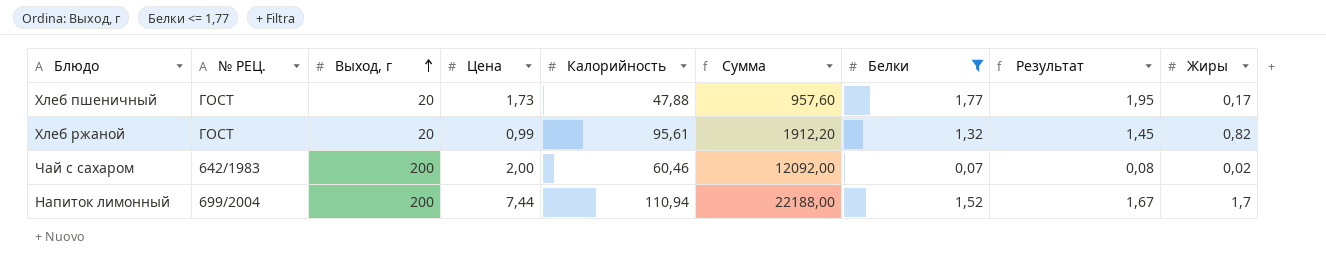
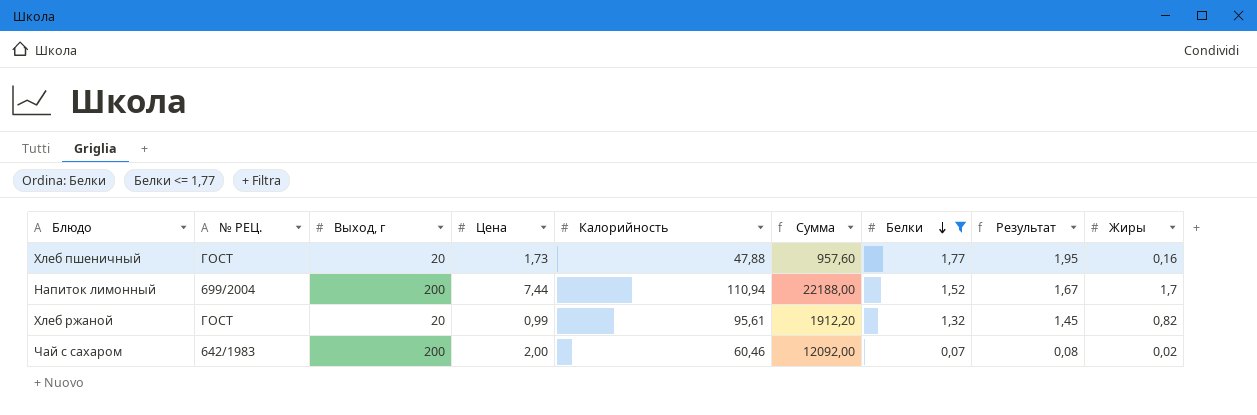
row order: Выход, г ascending -> Белки descending
Хлеб пшеничный | Жиры: 0,17 -> 0,16

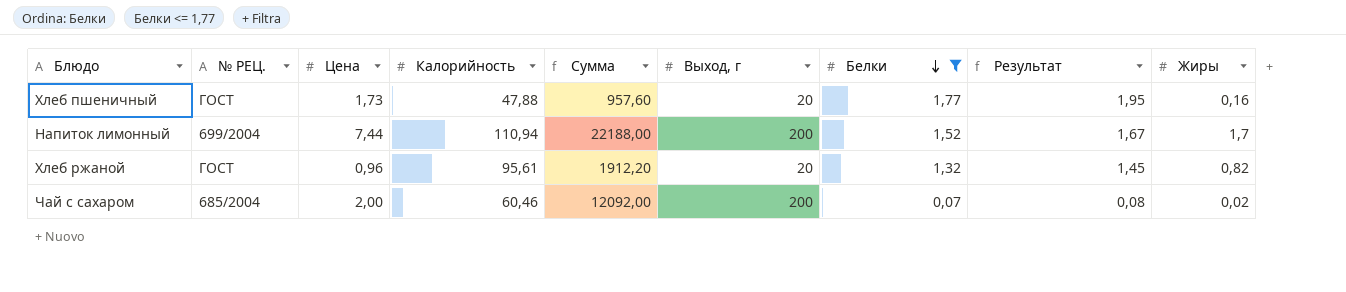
column Выход, г | position: 3 -> 6
Хлеб ржаной | Цена: 0,99 -> 0,96
Чай с сахаром | № РЕЦ.: 642/1983 -> 685/2004

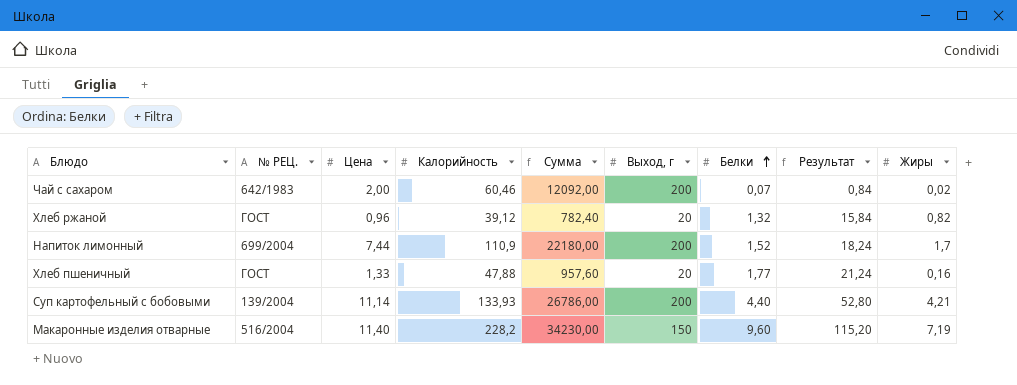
filter: Белки <= 1,77 -> none
row order: Белки descending -> Белки ascending
column Результат | formula: [Белки] * 1,1 -> [Белки] * 12
Чай с сахаром | № РЕЦ.: 685/2004 -> 642/1983
Хлеб ржаной | Калорийность: 95,61 -> 39,12
Хлеб ржаной | Сумма: 1912,20 -> 782,40
Напиток лимонный | Калорийность: 110,94 -> 110,9
Напиток лимонный | Сумма: 22188,00 -> 22180,00
Хлеб пшеничный | Цена: 1,73 -> 1,33

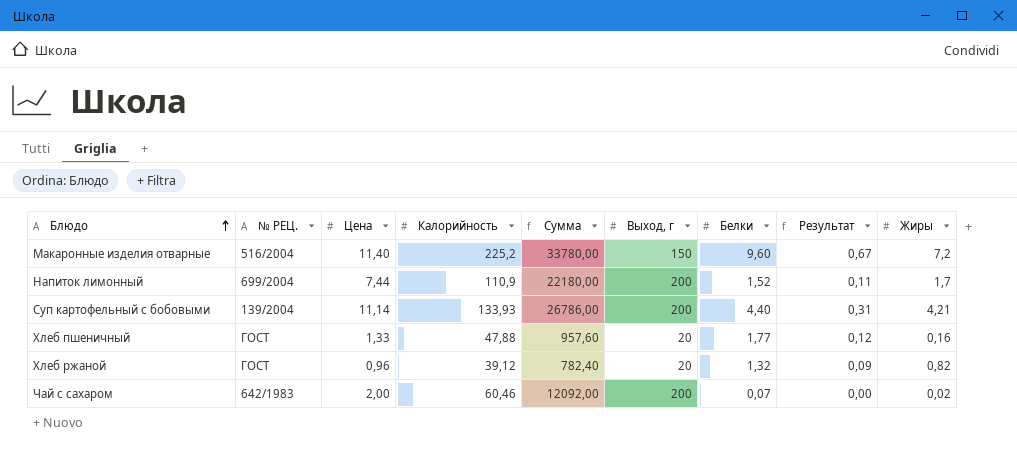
row order: Белки ascending -> Блюдо ascending
column Результат | formula: [Белки] * 12 -> [Белки] * 0,07
Макаронные изделия отварные | Калорийность: 228,2 -> 225,2
Макаронные изделия отварные | Сумма: 34230,00 -> 33780,00
Макаронные изделия отварные | Жиры: 7,19 -> 7,2

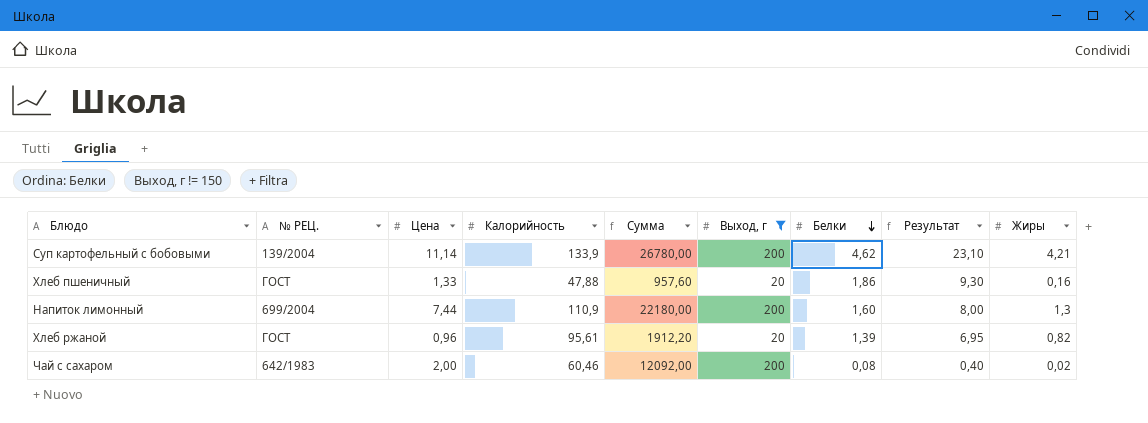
filter: none -> Выход, г != 150
row order: Блюдо ascending -> Белки descending
column Результат | formula: [Белки] * 0,07 -> [Белки] * 5
Суп картофельный с бобовыми | Калорийность: 133,93 -> 133,9
Суп картофельный с бобовыми | Сумма: 26786,00 -> 26780,00
Суп картофельный с бобовыми | Белки: 4,40 -> 4,62
Хлеб пшеничный | Белки: 1,77 -> 1,86
Напиток лимонный | Белки: 1,52 -> 1,60
Напиток лимонный | Жиры: 1,7 -> 1,3
Хлеб ржаной | Калорийность: 39,12 -> 95,61
Хлеб ржаной | Сумма: 782,40 -> 1912,20
Хлеб ржаной | Белки: 1,32 -> 1,39
Чай с сахаром | Белки: 0,07 -> 0,08

